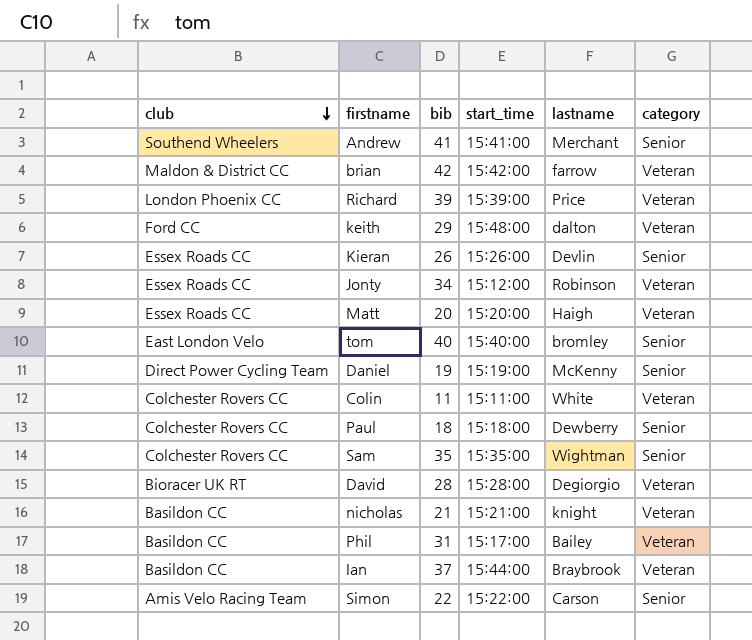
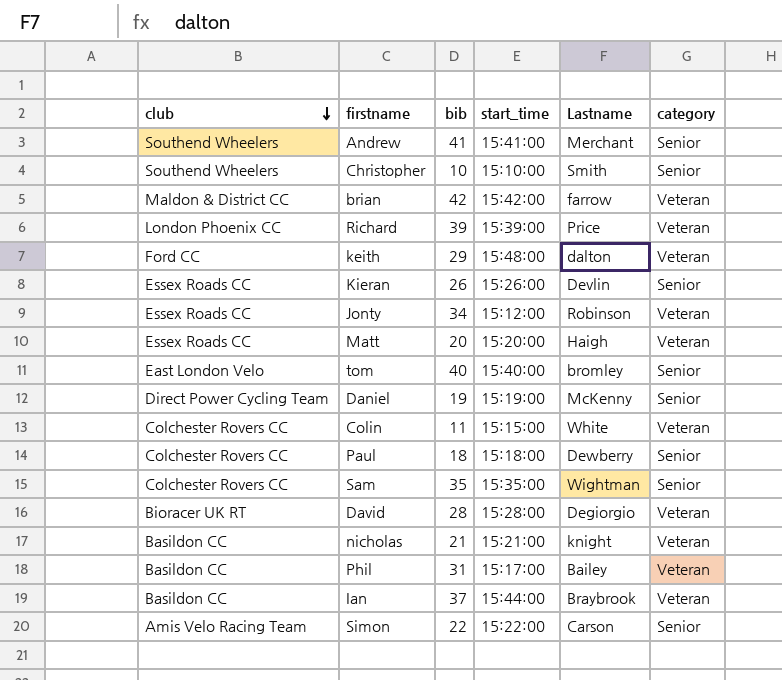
column name: lastname -> Lastname
row Christopher: none -> Southend Wheelers | 10 | 15:10:00 | Smith | Senior
Colin | start_time: 15:11:00 -> 15:15:00

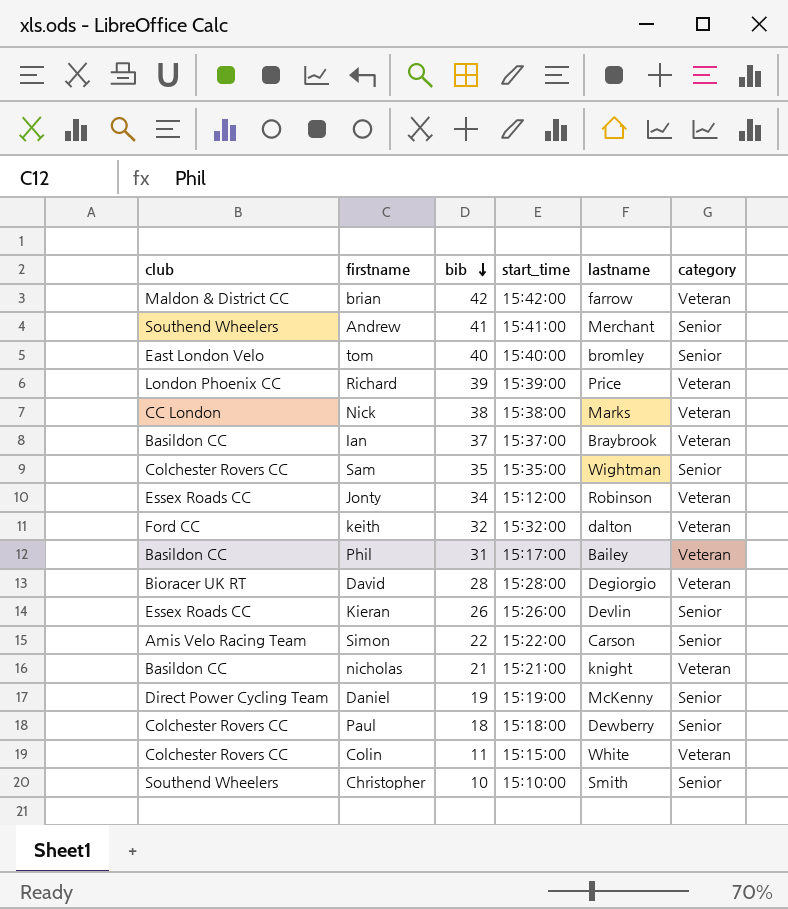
row order: club descending -> bib descending
column name: Lastname -> lastname
row Matt: Essex Roads CC | 20 | 15:20:00 | Haigh | Veteran -> none
row Nick: none -> CC London | 38 | 15:38:00 | Marks | Veteran
Ian | start_time: 15:44:00 -> 15:37:00
keith | bib: 29 -> 32
keith | start_time: 15:48:00 -> 15:32:00

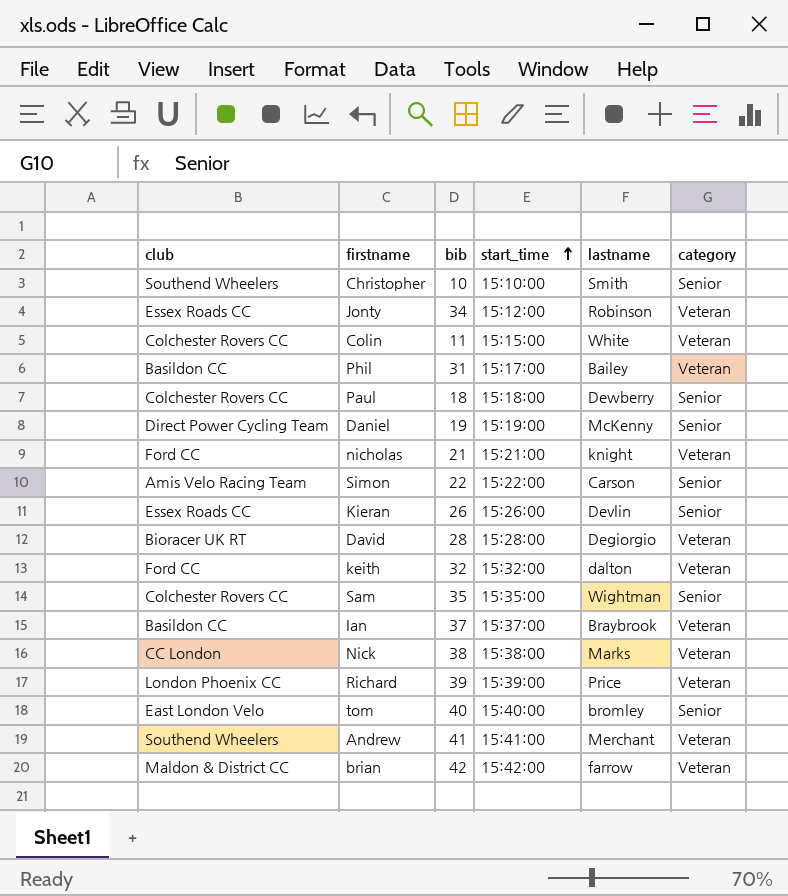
row order: bib descending -> start_time ascending
nicholas | club: Basildon CC -> Ford CC
Andrew | category: Senior -> Veteran

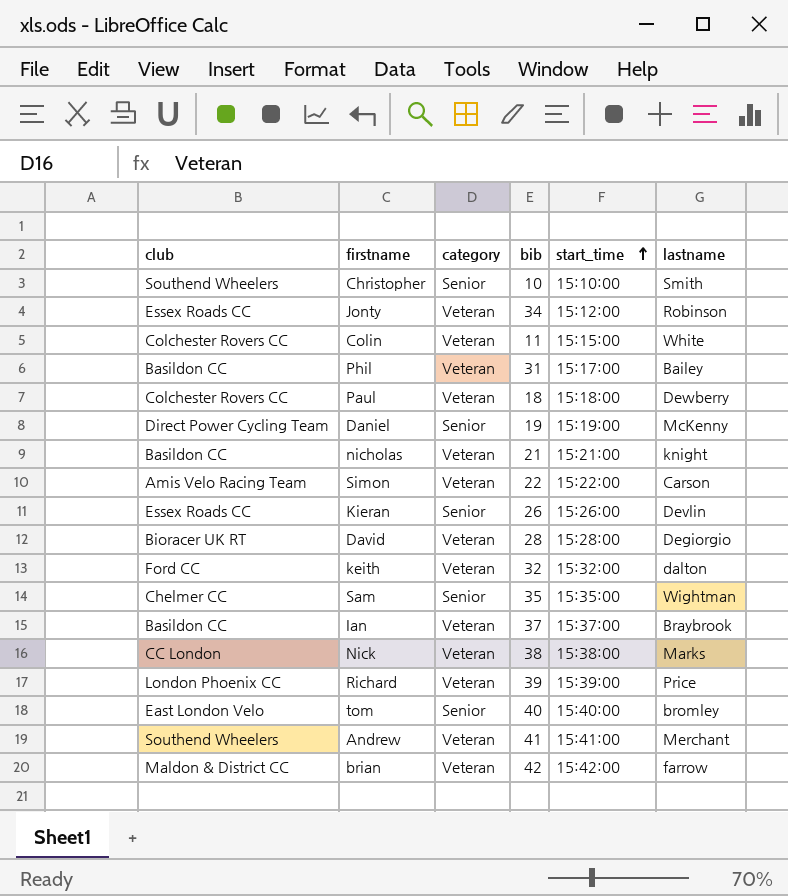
column category | position: 6 -> 3
Paul | category: Senior -> Veteran
nicholas | club: Ford CC -> Basildon CC
Simon | category: Senior -> Veteran
Sam | club: Colchester Rovers CC -> Chelmer CC

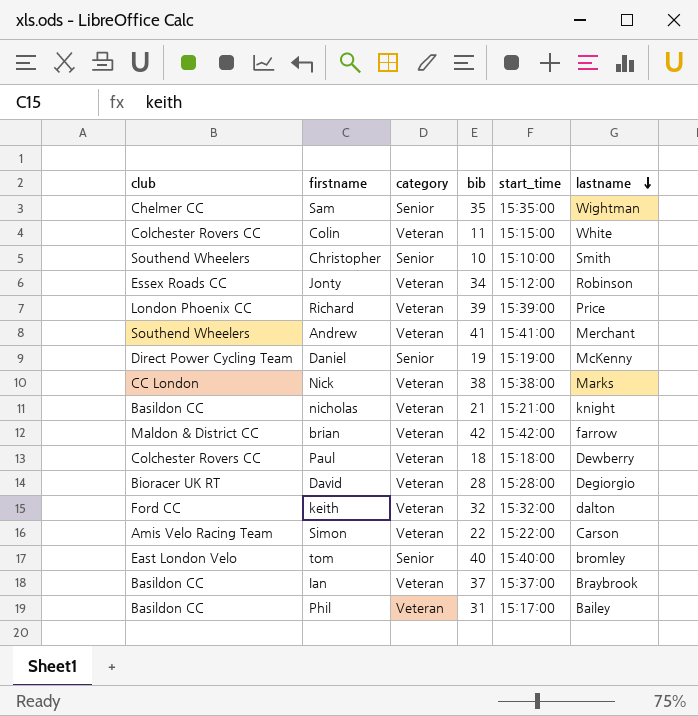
row order: start_time ascending -> lastname descending
row Kieran: Essex Roads CC | Senior | 26 | 15:26:00 | Devlin -> none

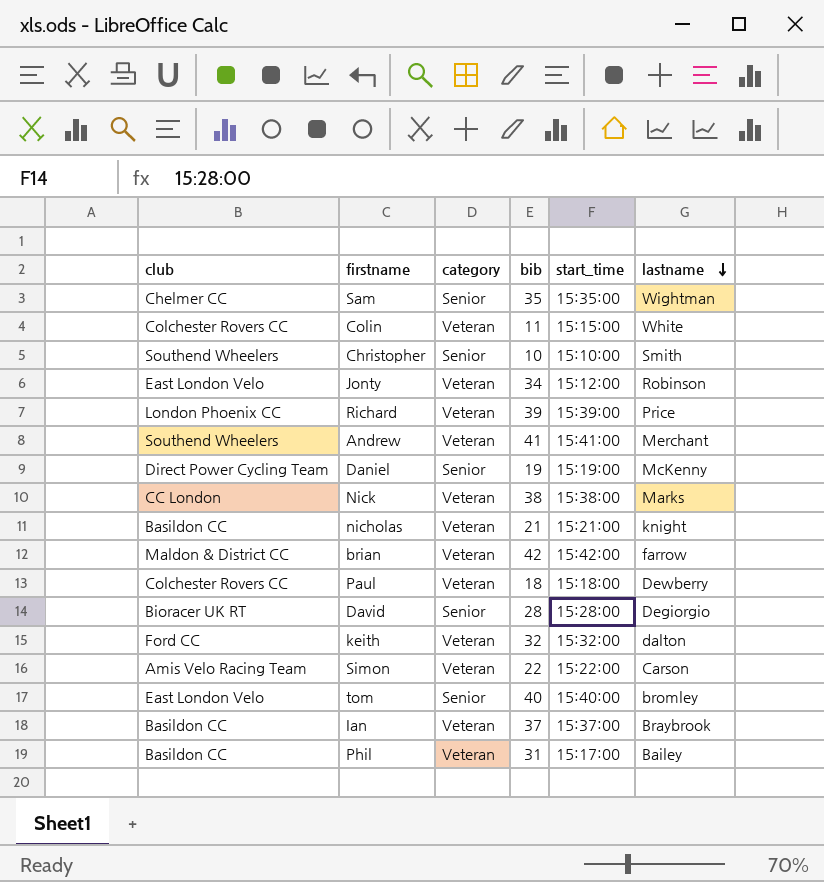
Jonty | club: Essex Roads CC -> East London Velo
David | category: Veteran -> Senior

